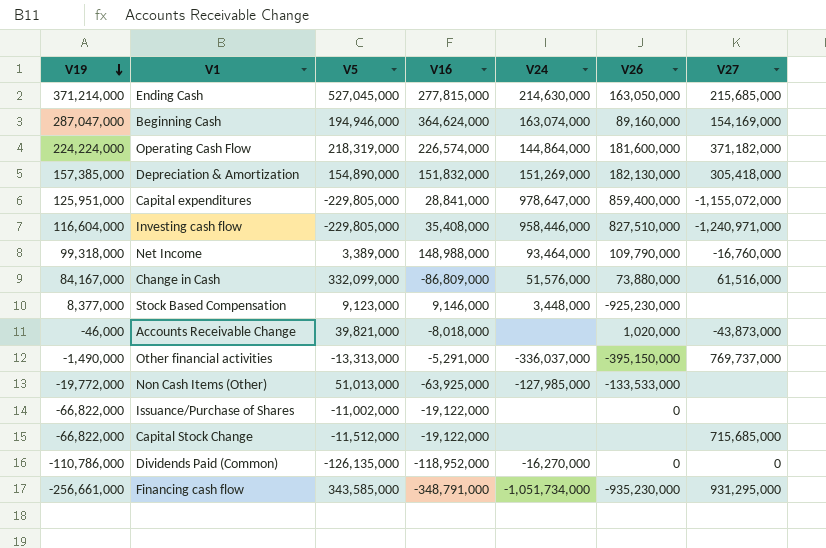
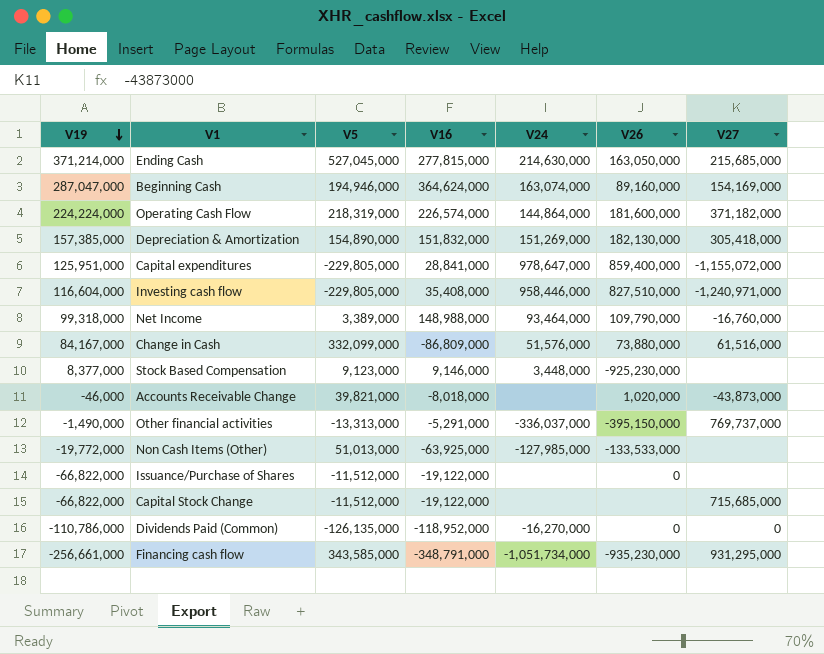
Issuance/Purchase of Shares | V5: -11,002,000 -> -11,512,000

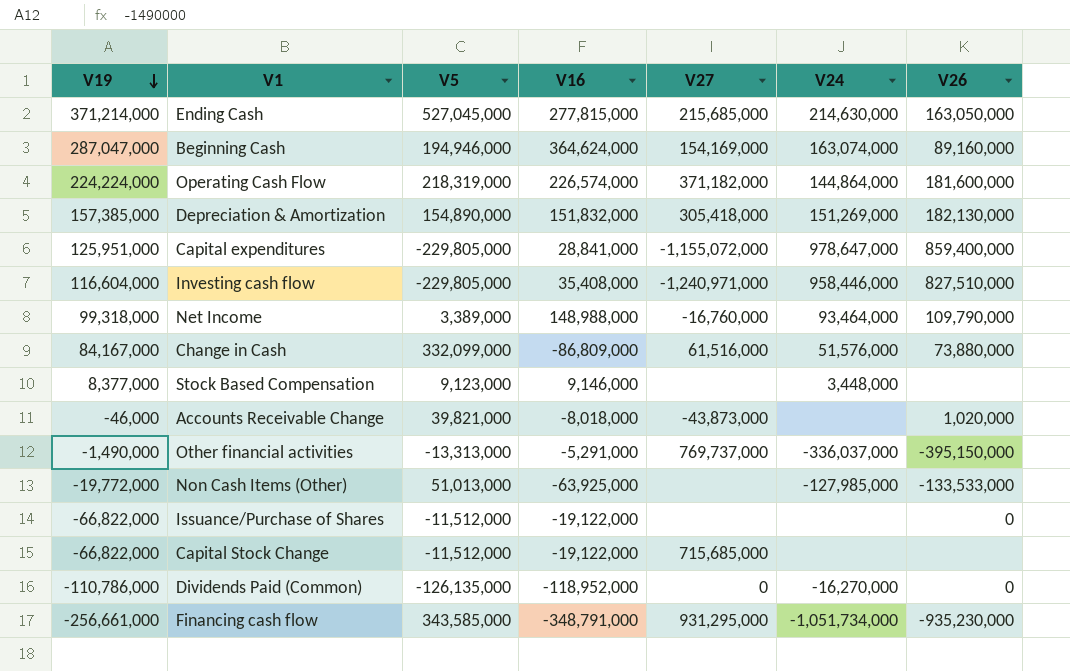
column V27 | position: 7 -> 5
Stock Based Compensation | V26: -925,230,000 -> none

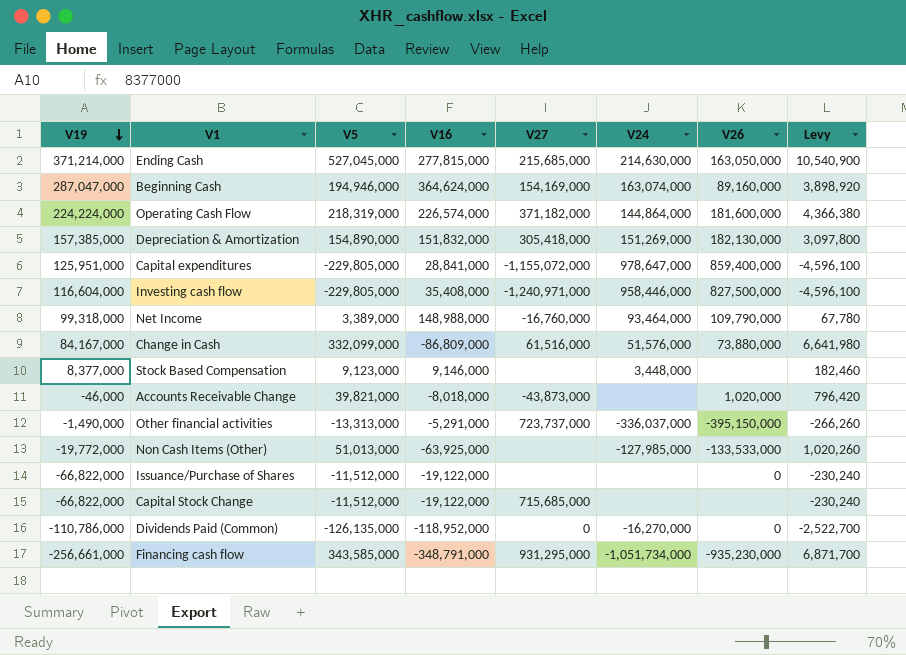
column Levy | formula: none -> [V5] * 0.02
Investing cash flow | V26: 827,510,000 -> 827,500,000
Other financial activities | V27: 769,737,000 -> 723,737,000

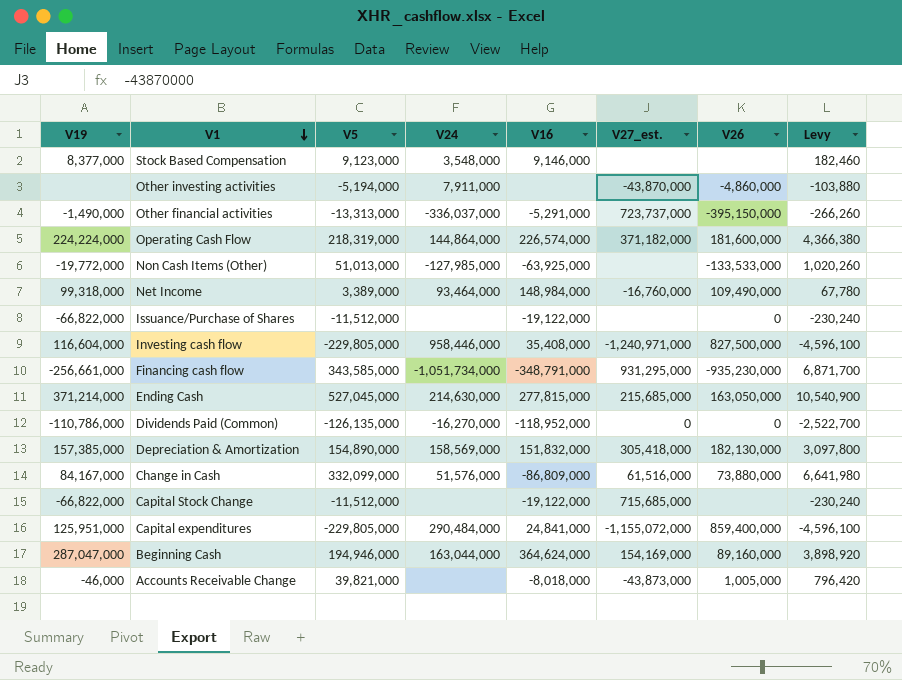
row order: V19 descending -> V1 descending
column V24 | position: 6 -> 4
column name: V27 -> V27_est.
Stock Based Compensation | V24: 3,448,000 -> 3,548,000
row Other investing activities: none -> none | -5,194,000 | 7,911,000 | none | -43,870,000 | -4,860,000 | -103,880
Net Income | V16: 148,988,000 -> 148,984,000
Net Income | V26: 109,790,000 -> 109,490,000
Depreciation & Amortization | V24: 151,269,000 -> 158,569,000
Capital expenditures | V24: 978,647,000 -> 290,484,000
Capital expenditures | V16: 28,841,000 -> 24,841,000
Beginning Cash | V24: 163,074,000 -> 163,044,000
Accounts Receivable Change | V26: 1,020,000 -> 1,005,000

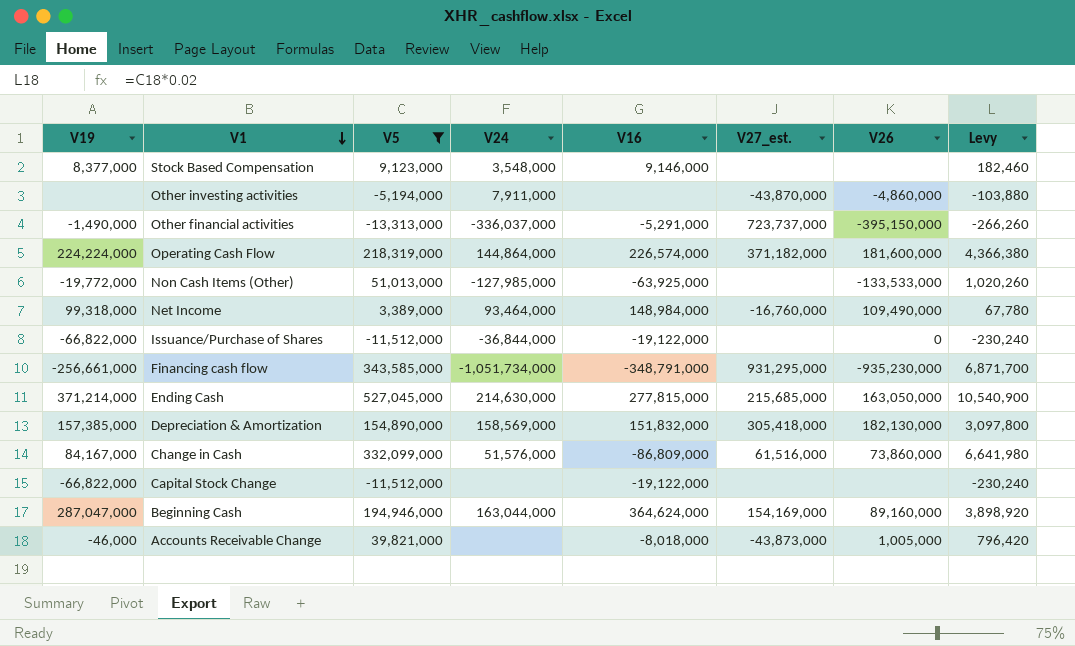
filter: none -> V5 >= -13,313,000
Issuance/Purchase of Shares | V24: none -> -36,844,000
Change in Cash | V26: 73,880,000 -> 73,860,000
Capital Stock Change | V27_est.: 715,685,000 -> none

